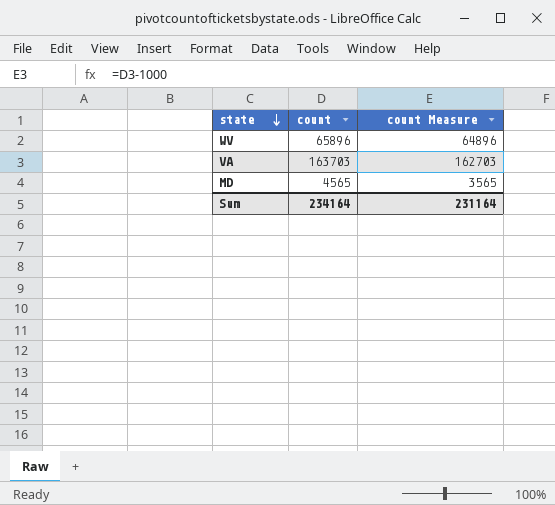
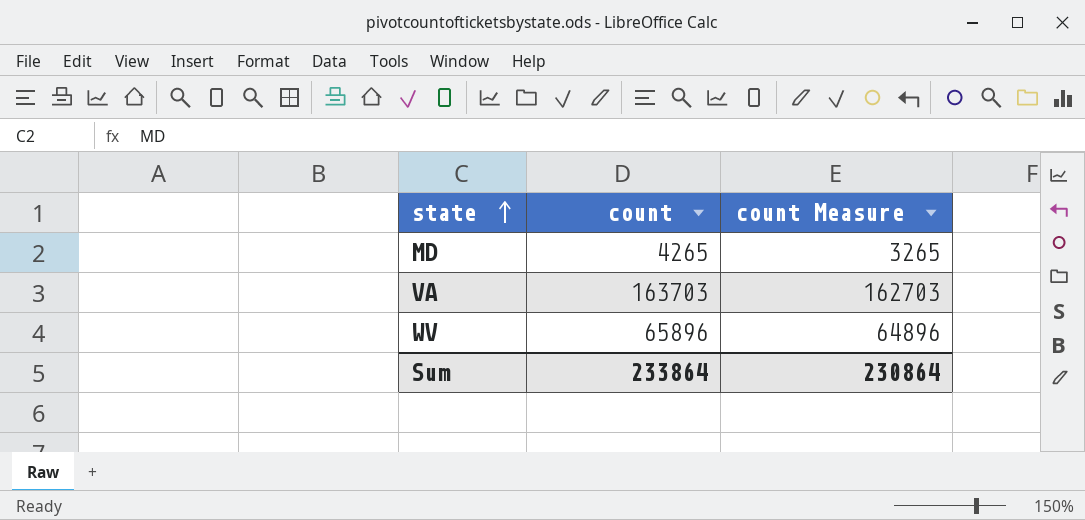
row order: state descending -> state ascending
MD | count: 4565 -> 4265
MD | count Measure: 3565 -> 3265
Sum | count: 234164 -> 233864
Sum | count Measure: 231164 -> 230864

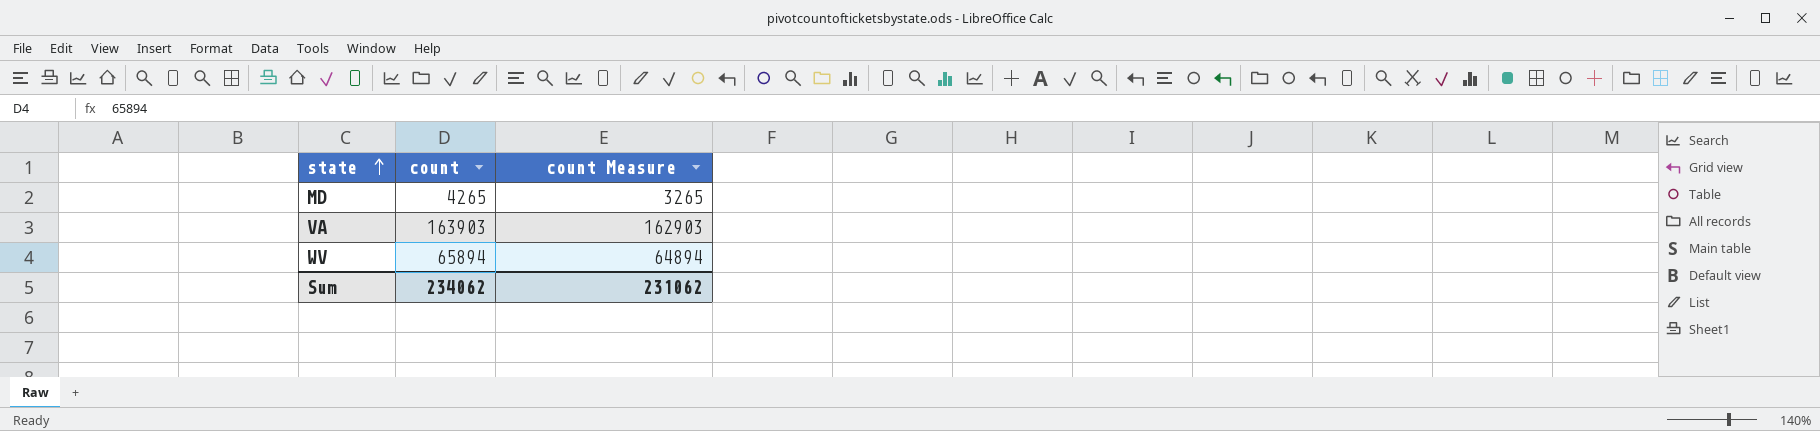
VA | count: 163703 -> 163903
VA | count Measure: 162703 -> 162903
WV | count: 65896 -> 65894
WV | count Measure: 64896 -> 64894
Sum | count: 233864 -> 234062
Sum | count Measure: 230864 -> 231062

